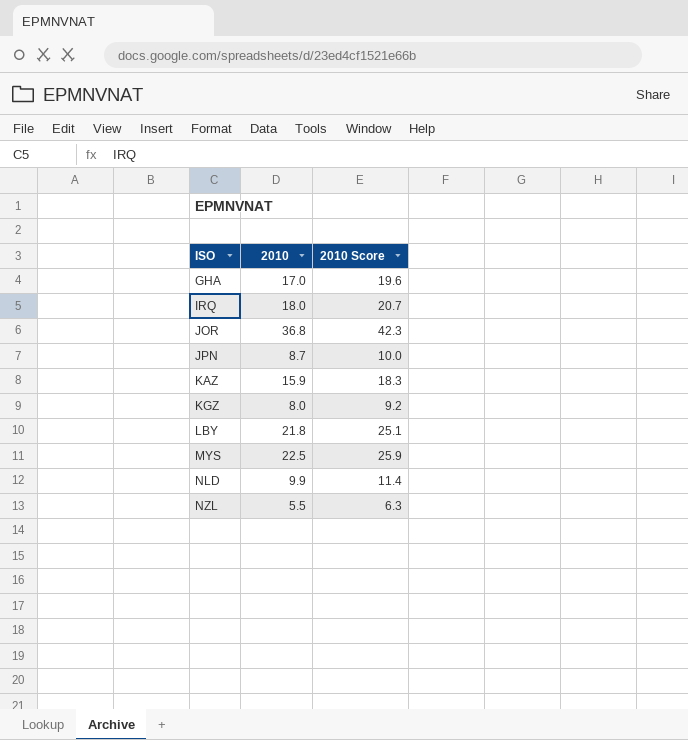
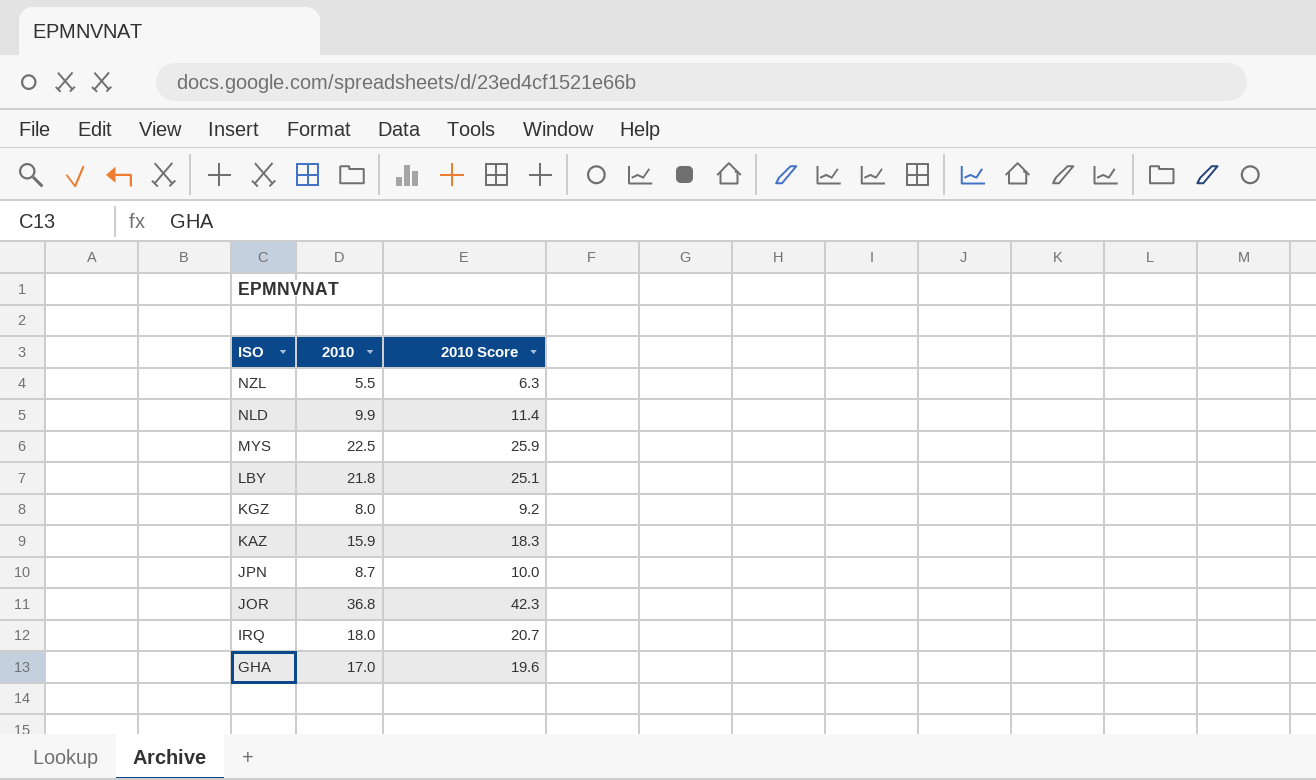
row order: ISO ascending -> ISO descending

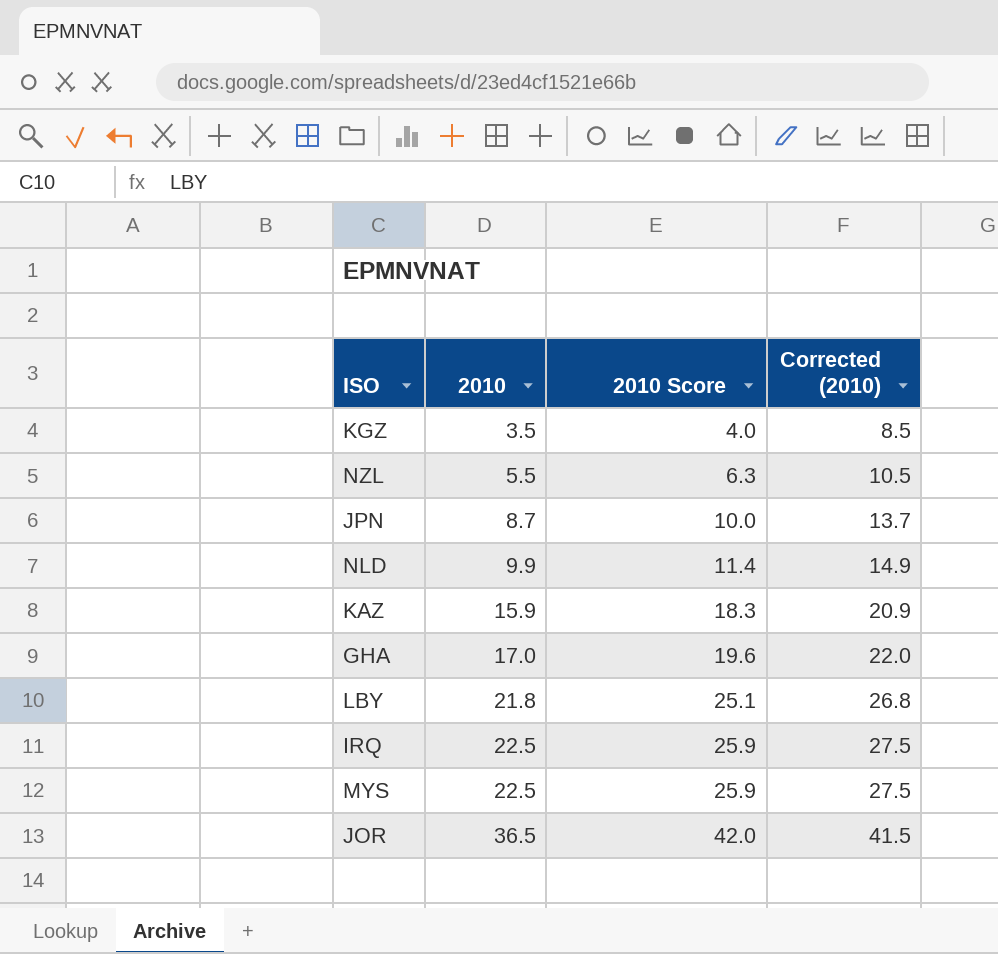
row order: ISO descending -> 2010 ascending
column Corrected (2010) | formula: none -> [2010] + 5
KGZ | 2010: 8.0 -> 3.5
KGZ | 2010 Score: 9.2 -> 4.0
IRQ | 2010: 18.0 -> 22.5
IRQ | 2010 Score: 20.7 -> 25.9
JOR | 2010: 36.8 -> 36.5
JOR | 2010 Score: 42.3 -> 42.0

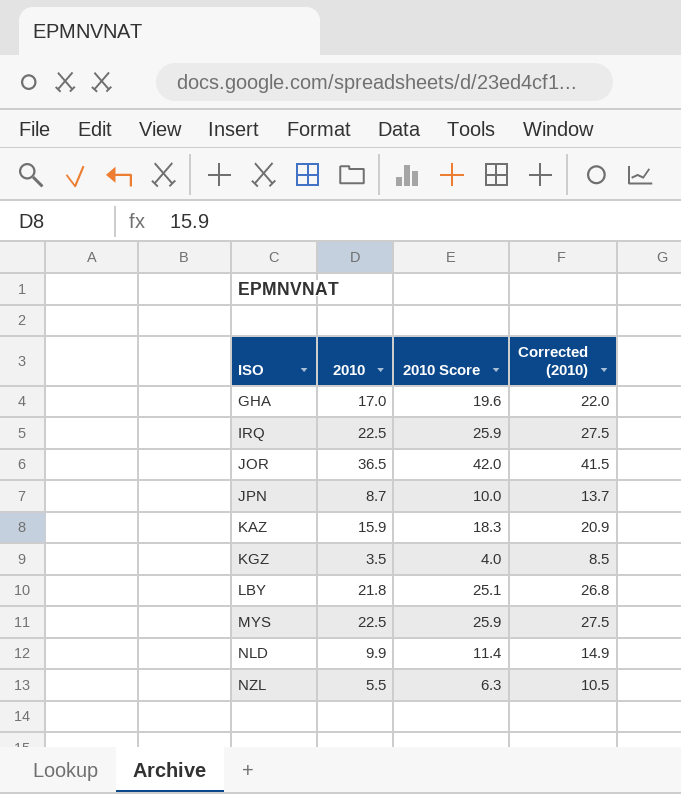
row order: 2010 ascending -> ISO ascending

